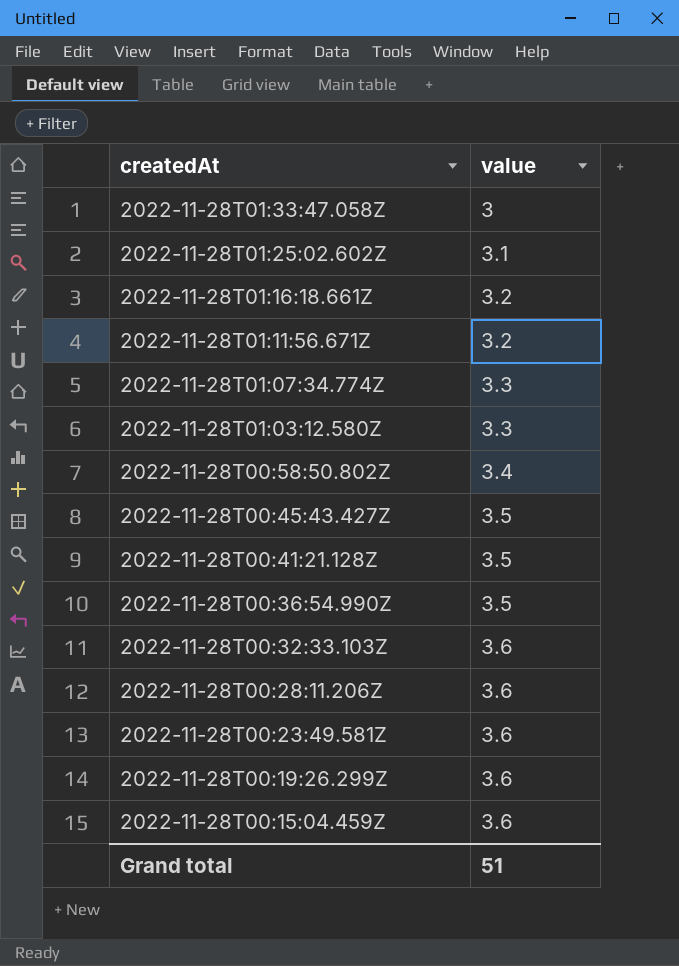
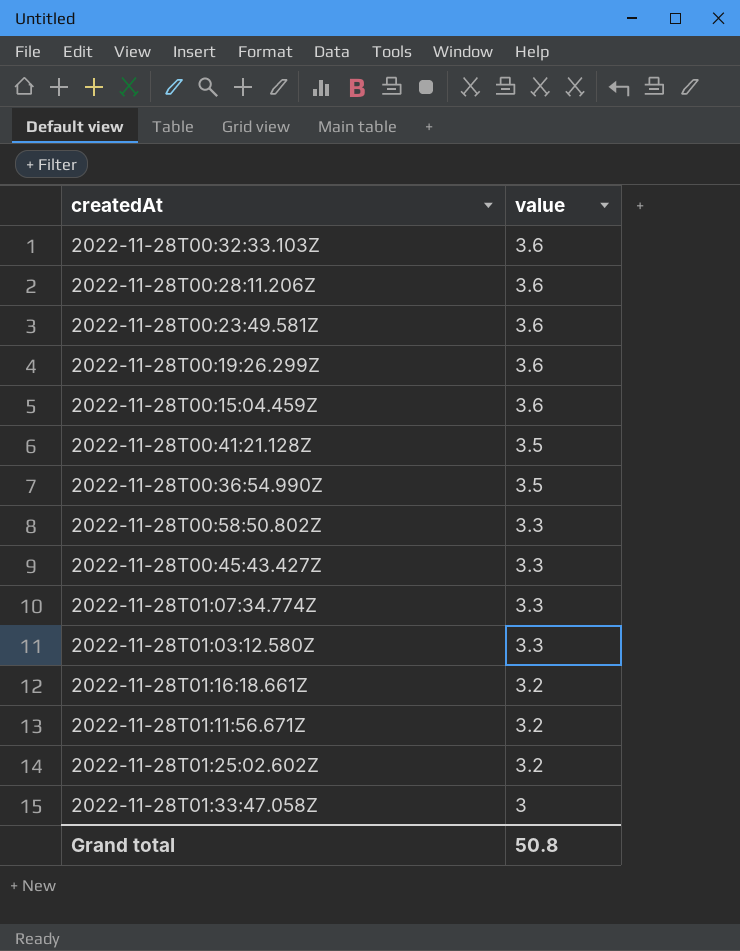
row order: createdAt descending -> value descending
2022-11-28T00:58:50.802Z | value: 3.4 -> 3.3
2022-11-28T00:45:43.427Z | value: 3.5 -> 3.3
2022-11-28T01:25:02.602Z | value: 3.1 -> 3.2
Grand total | value: 51 -> 50.8

